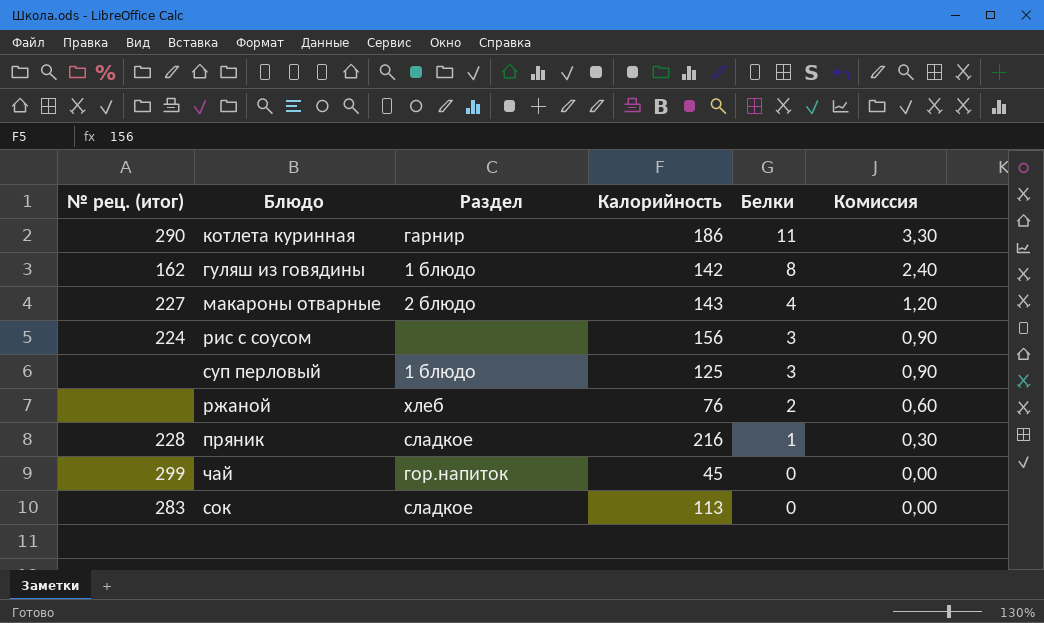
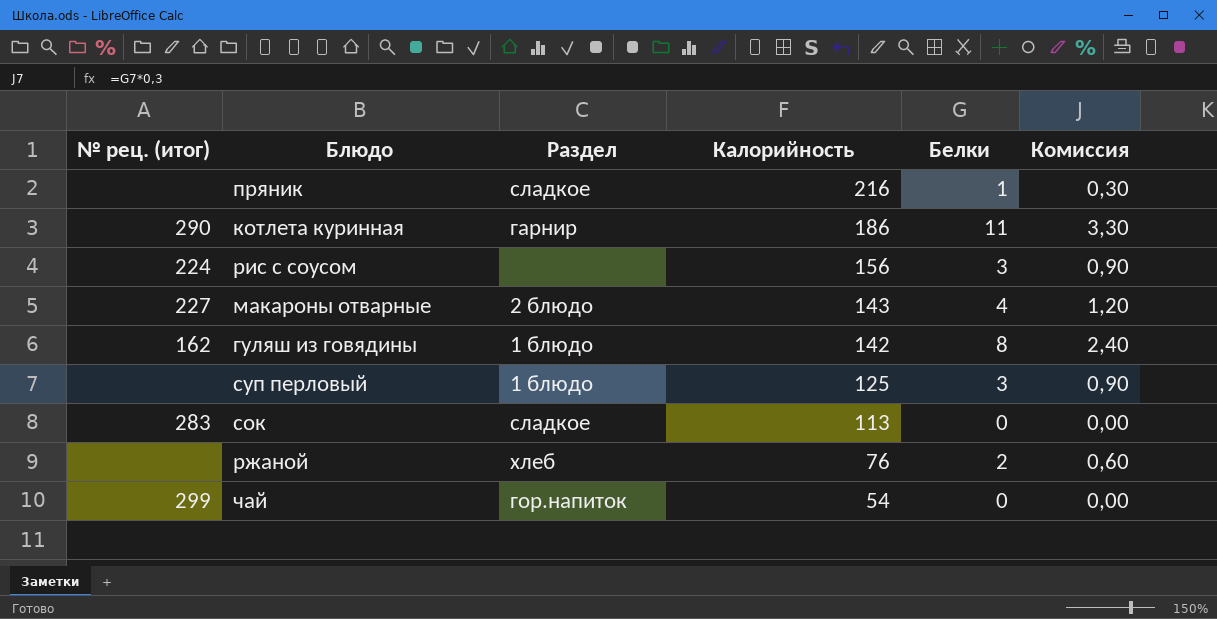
row order: Белки descending -> Калорийность descending
пряник | № рец. (итог): 228 -> none
чай | Калорийность: 45 -> 54

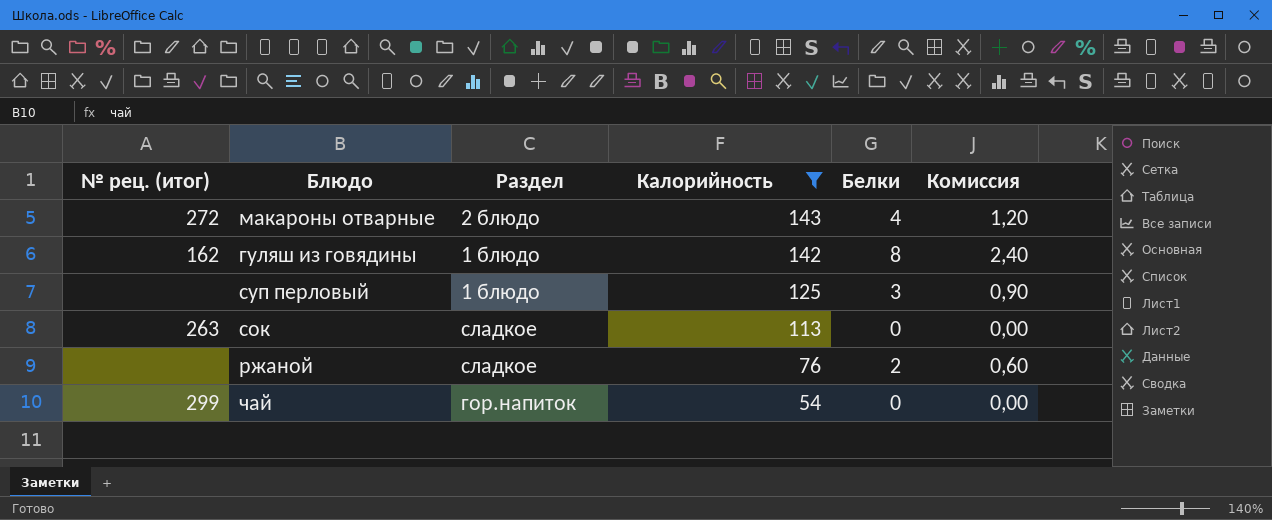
filter: none -> Калорийность <= 143
макароны отварные | № рец. (итог): 227 -> 272
сок | № рец. (итог): 283 -> 263
ржаной | Раздел: хлеб -> сладкое

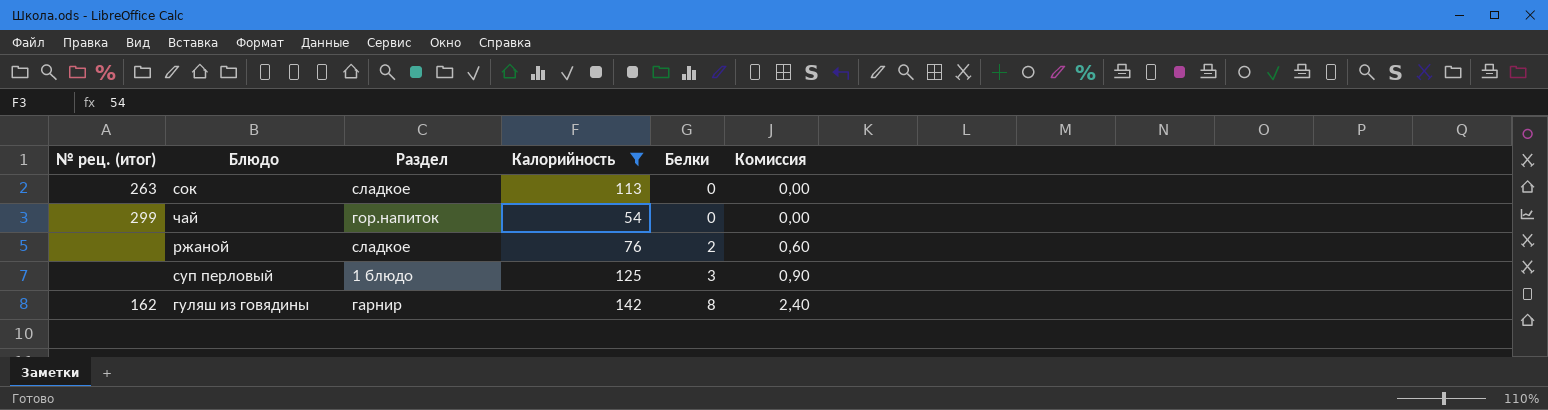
row order: Калорийность descending -> Белки ascending
row макароны отварные: 272 | 2 блюдо | 143 | 4 | 1,20 -> none
гуляш из говядины | Раздел: 1 блюдо -> гарнир

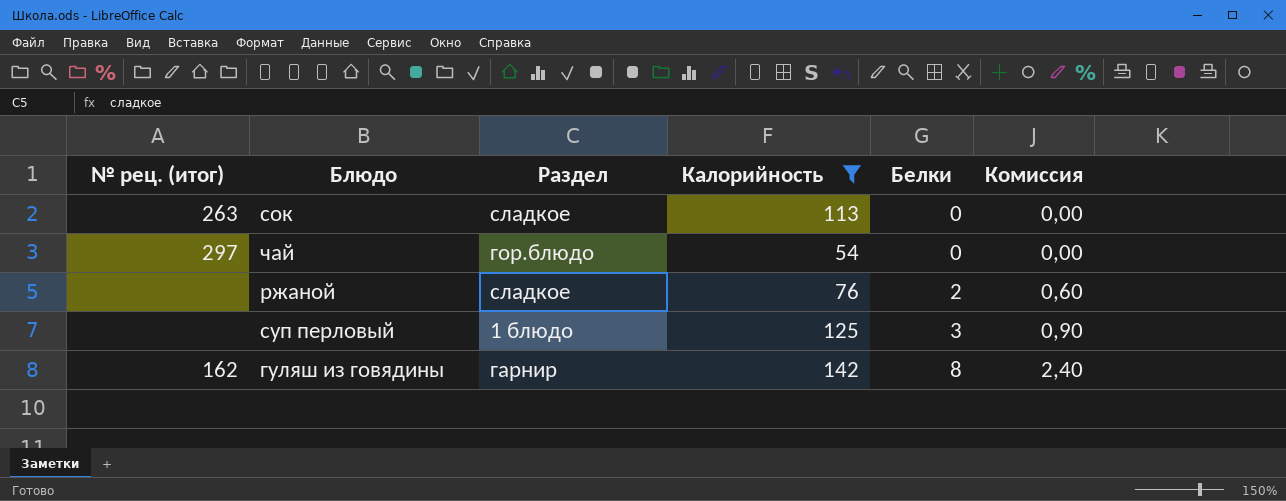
чай | № рец. (итог): 299 -> 297
чай | Раздел: гор.напиток -> гор.блюдо

